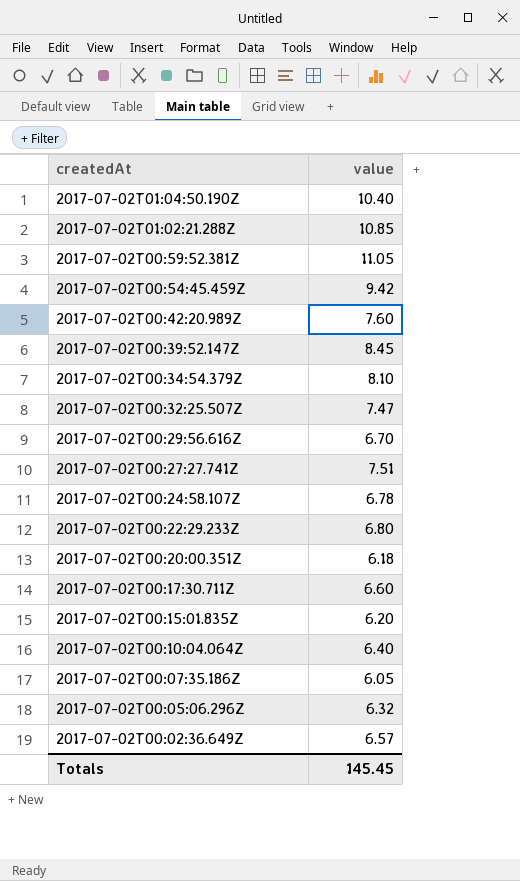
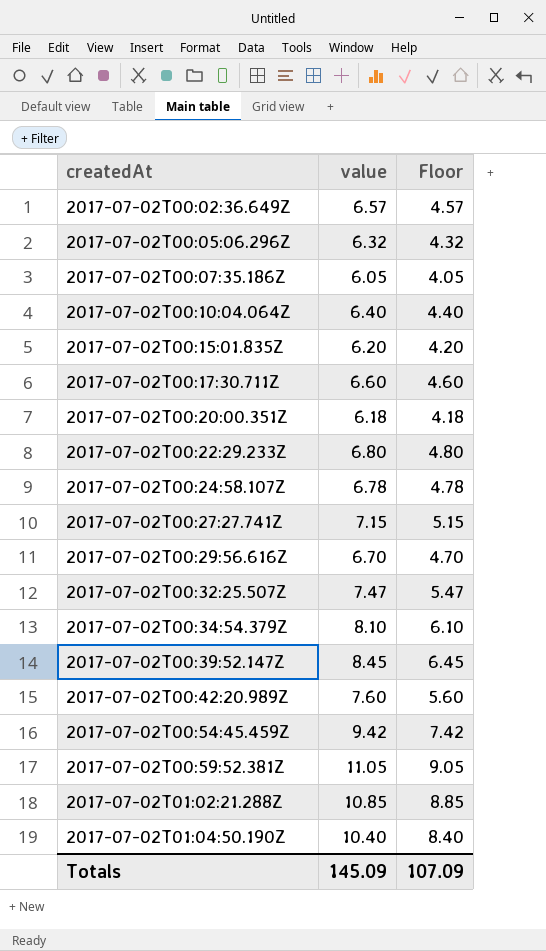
row order: createdAt descending -> createdAt ascending
column Floor | formula: none -> [value] - 2
2017-07-02T00:27:27.741Z | value: 7.51 -> 7.15
Totals | value: 145.45 -> 145.09

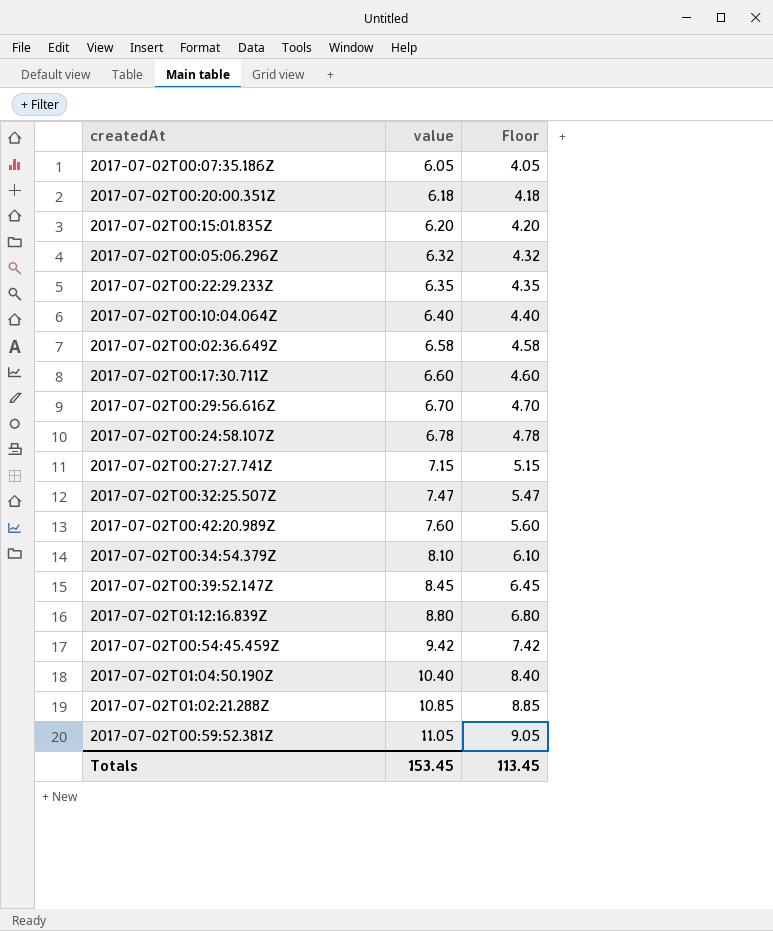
row order: createdAt ascending -> value ascending
2017-07-02T00:22:29.233Z | value: 6.80 -> 6.35
2017-07-02T00:22:29.233Z | Floor: 4.80 -> 4.35
2017-07-02T00:02:36.649Z | value: 6.57 -> 6.58
2017-07-02T00:02:36.649Z | Floor: 4.57 -> 4.58
row 2017-07-02T01:12:16.839Z: none -> 8.80 | 6.80
Totals | value: 145.09 -> 153.45
Totals | Floor: 107.09 -> 113.45

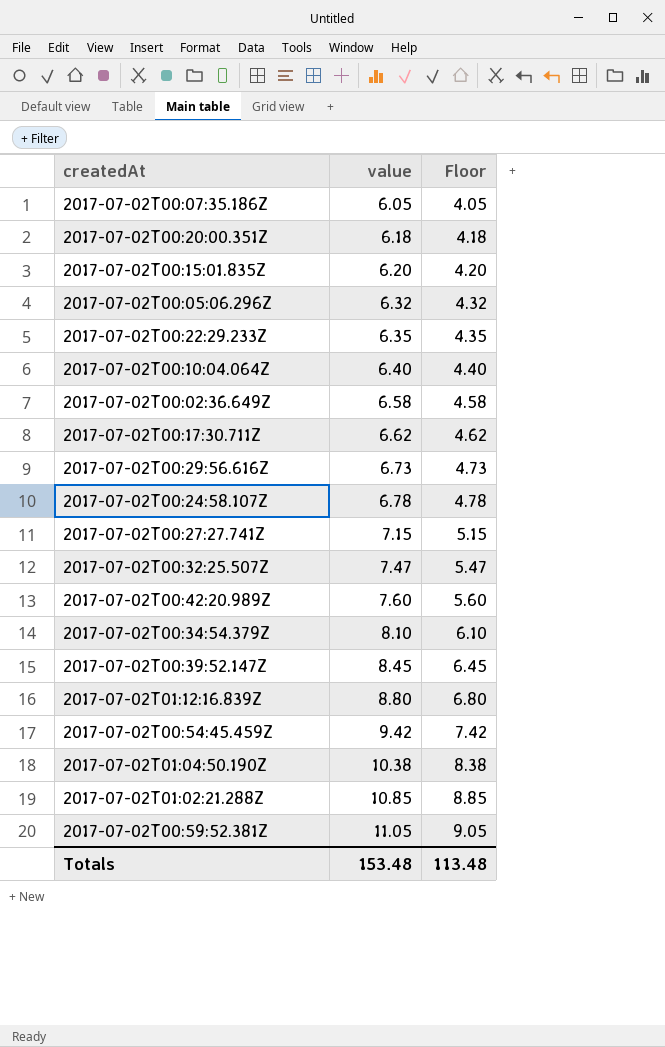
2017-07-02T00:17:30.711Z | value: 6.60 -> 6.62
2017-07-02T00:17:30.711Z | Floor: 4.60 -> 4.62
2017-07-02T00:29:56.616Z | value: 6.70 -> 6.73
2017-07-02T00:29:56.616Z | Floor: 4.70 -> 4.73
2017-07-02T01:04:50.190Z | value: 10.40 -> 10.38
2017-07-02T01:04:50.190Z | Floor: 8.40 -> 8.38
Totals | value: 153.45 -> 153.48
Totals | Floor: 113.45 -> 113.48

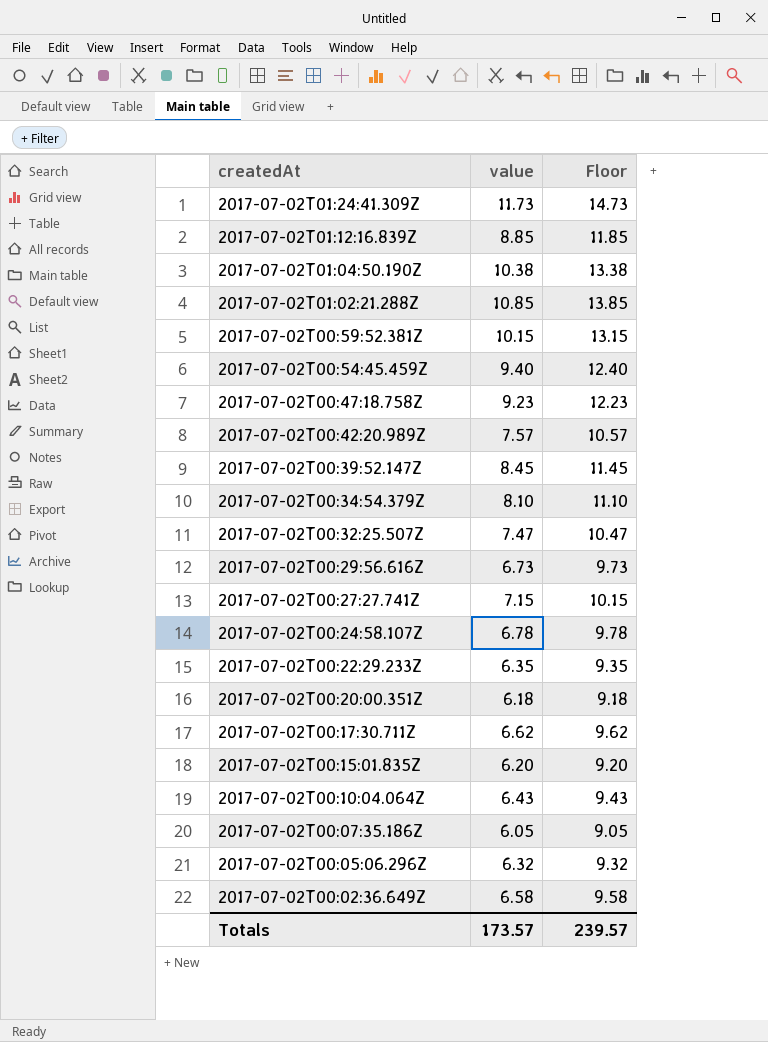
row order: value ascending -> createdAt descending
column Floor | formula: [value] - 2 -> [value] + 3
row 2017-07-02T01:24:41.309Z: none -> 11.73 | 14.73
2017-07-02T01:12:16.839Z | value: 8.80 -> 8.85
2017-07-02T00:59:52.381Z | value: 11.05 -> 10.15
2017-07-02T00:54:45.459Z | value: 9.42 -> 9.40
row 2017-07-02T00:47:18.758Z: none -> 9.23 | 12.23
2017-07-02T00:42:20.989Z | value: 7.60 -> 7.57
2017-07-02T00:10:04.064Z | value: 6.40 -> 6.43
Totals | value: 153.48 -> 173.57
Totals | Floor: 113.48 -> 239.57

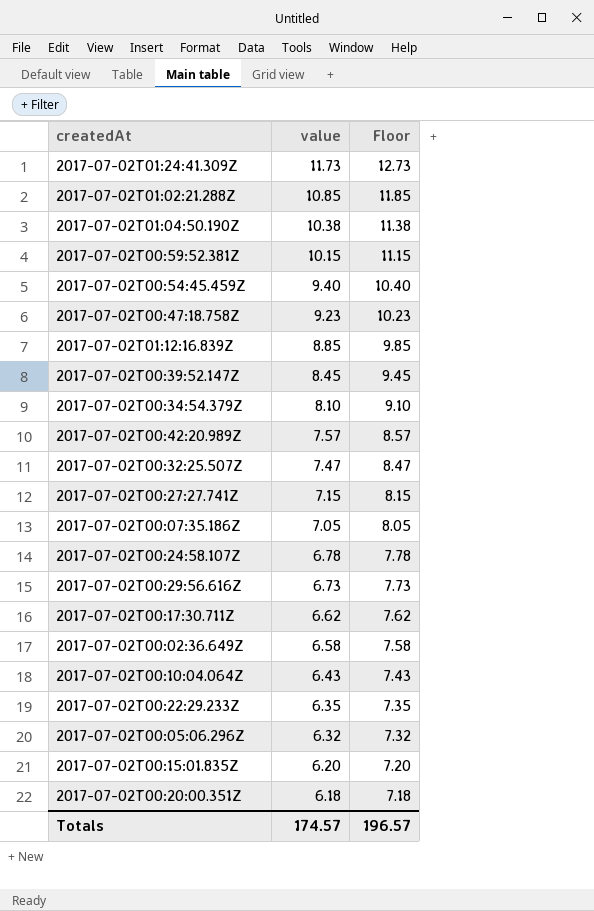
row order: createdAt descending -> value descending
column Floor | formula: [value] + 3 -> [value] + 1
2017-07-02T00:07:35.186Z | value: 6.05 -> 7.05
Totals | value: 173.57 -> 174.57
Totals | Floor: 239.57 -> 196.57

